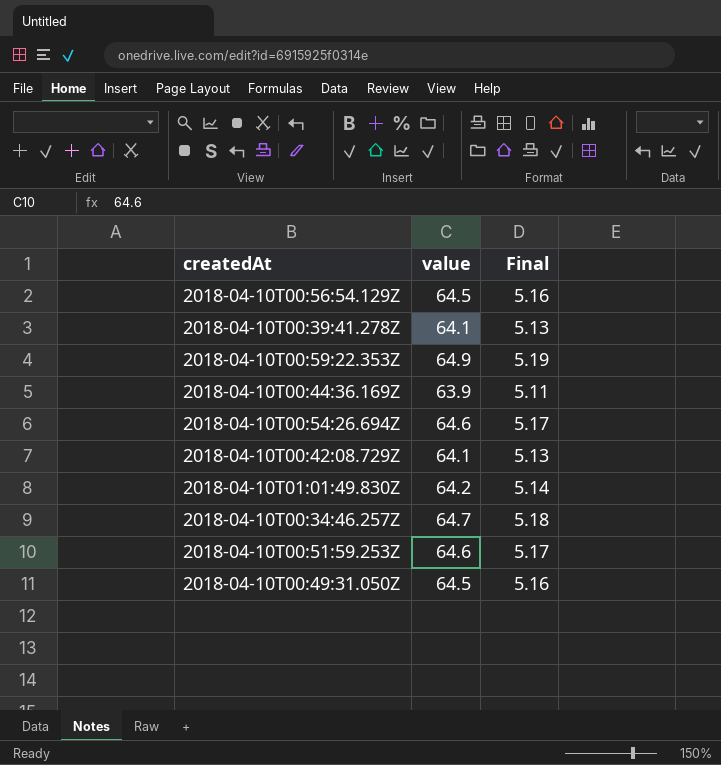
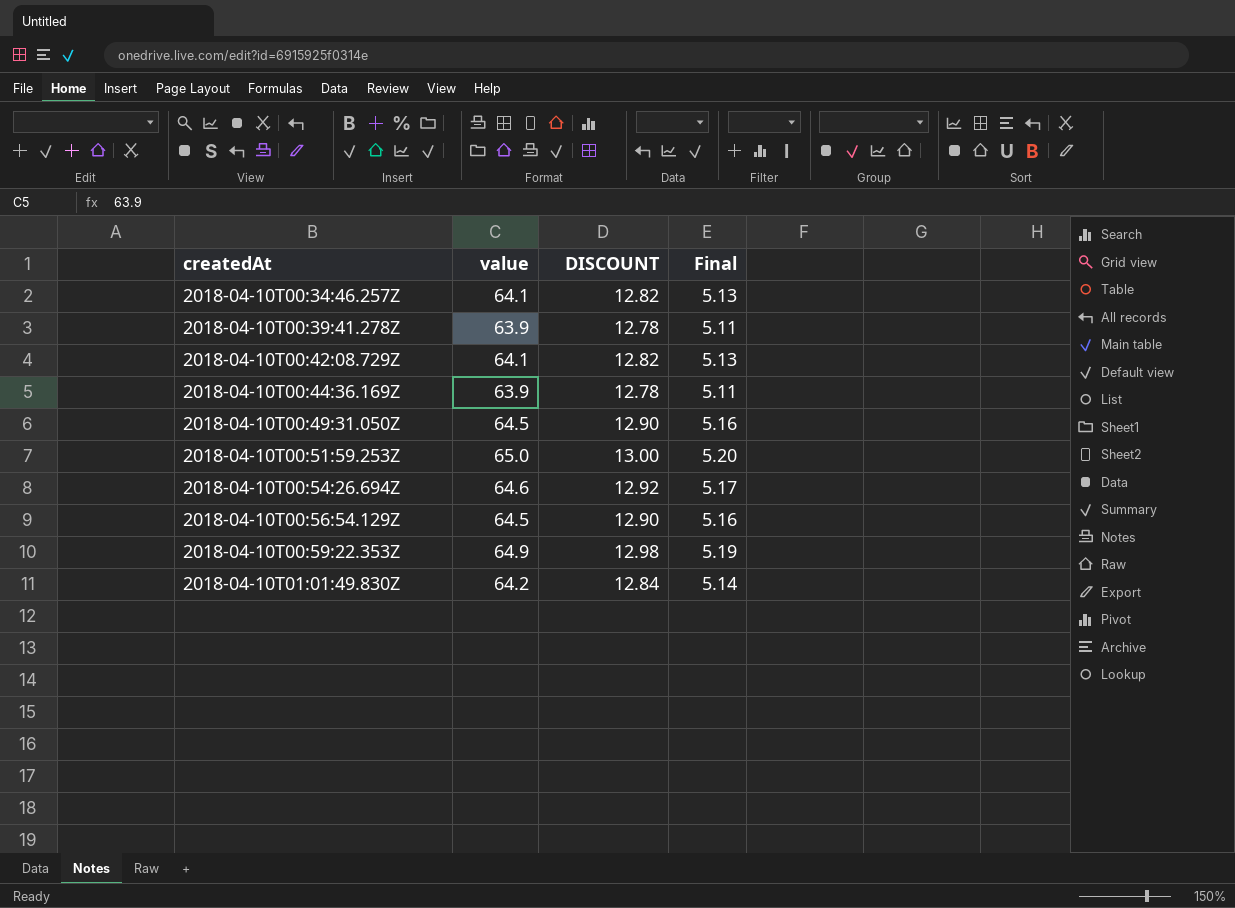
row order: none -> createdAt ascending
column DISCOUNT | formula: none -> [value] * 0.2
2018-04-10T00:34:46.257Z | value: 64.7 -> 64.1
2018-04-10T00:34:46.257Z | Final: 5.18 -> 5.13
2018-04-10T00:39:41.278Z | value: 64.1 -> 63.9
2018-04-10T00:39:41.278Z | Final: 5.13 -> 5.11
2018-04-10T00:51:59.253Z | value: 64.6 -> 65.0
2018-04-10T00:51:59.253Z | Final: 5.17 -> 5.20

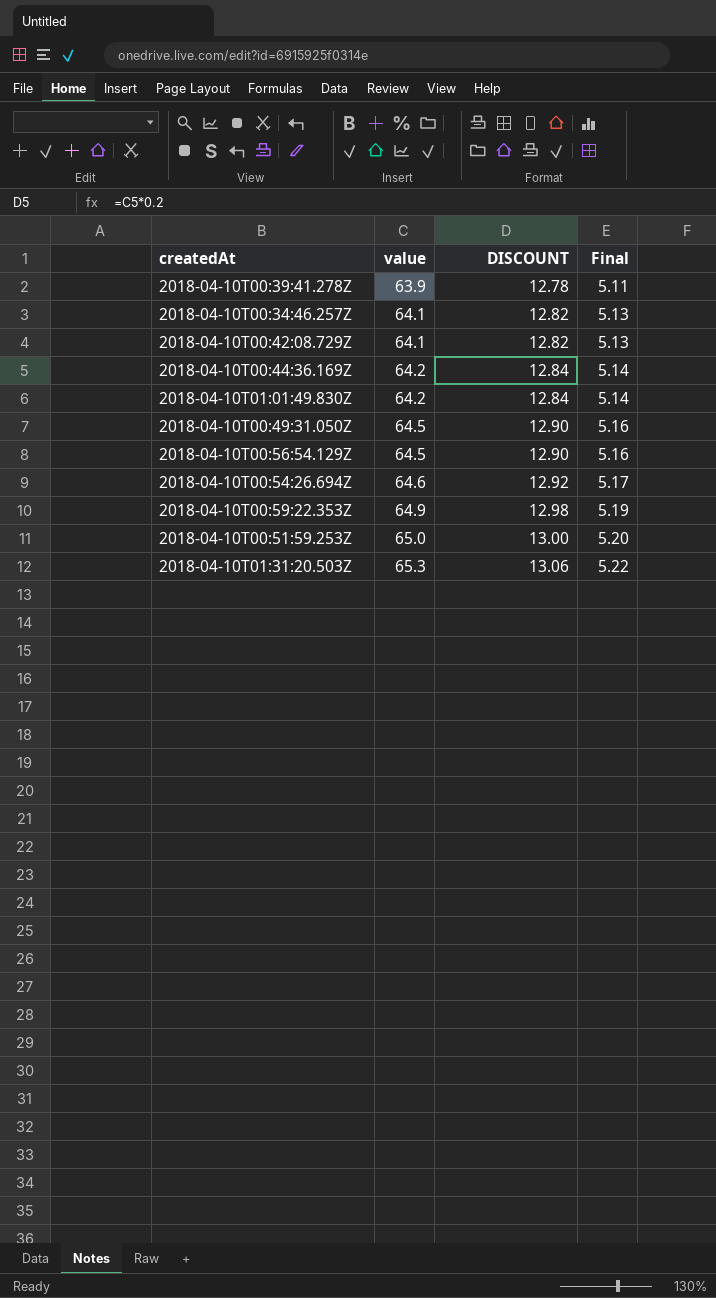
row order: createdAt ascending -> value ascending
2018-04-10T00:44:36.169Z | value: 63.9 -> 64.2
2018-04-10T00:44:36.169Z | DISCOUNT: 12.78 -> 12.84
2018-04-10T00:44:36.169Z | Final: 5.11 -> 5.14
row 2018-04-10T01:31:20.503Z: none -> 65.3 | 13.06 | 5.22

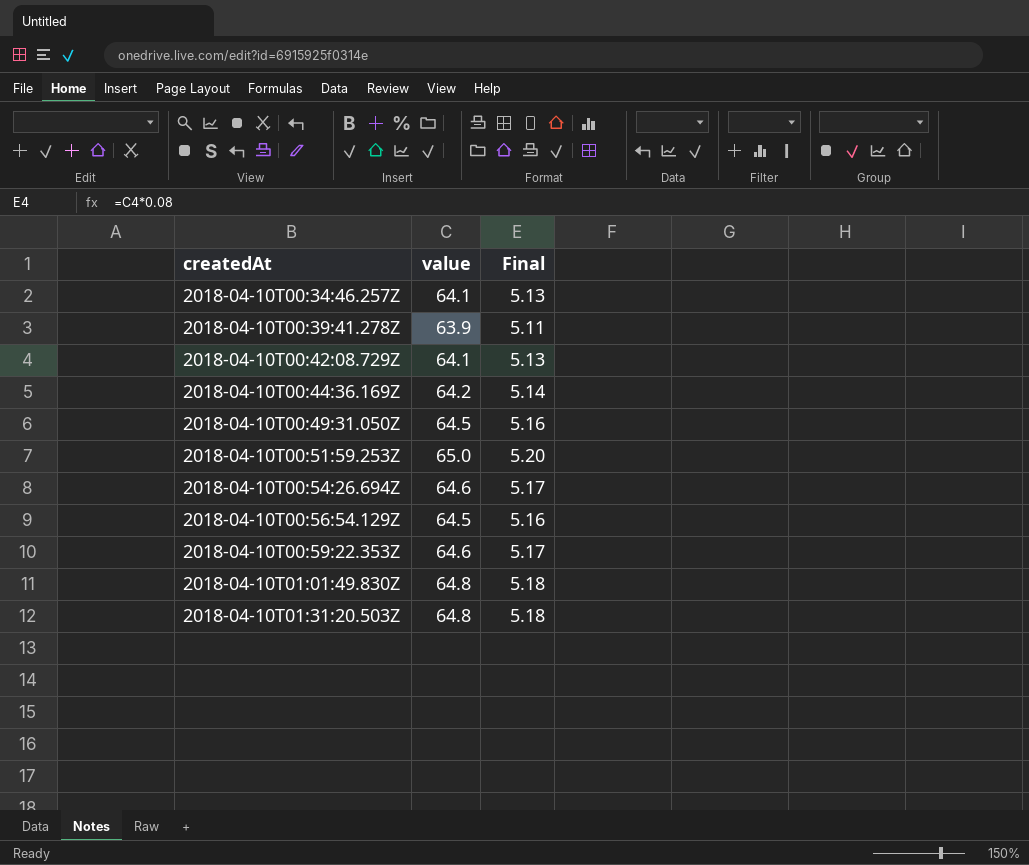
row order: value ascending -> createdAt ascending
column DISCOUNT | formula: [value] * 0.2 -> none
2018-04-10T00:59:22.353Z | value: 64.9 -> 64.6
2018-04-10T00:59:22.353Z | Final: 5.19 -> 5.17
2018-04-10T01:01:49.830Z | value: 64.2 -> 64.8
2018-04-10T01:01:49.830Z | Final: 5.14 -> 5.18
2018-04-10T01:31:20.503Z | value: 65.3 -> 64.8
2018-04-10T01:31:20.503Z | Final: 5.22 -> 5.18

